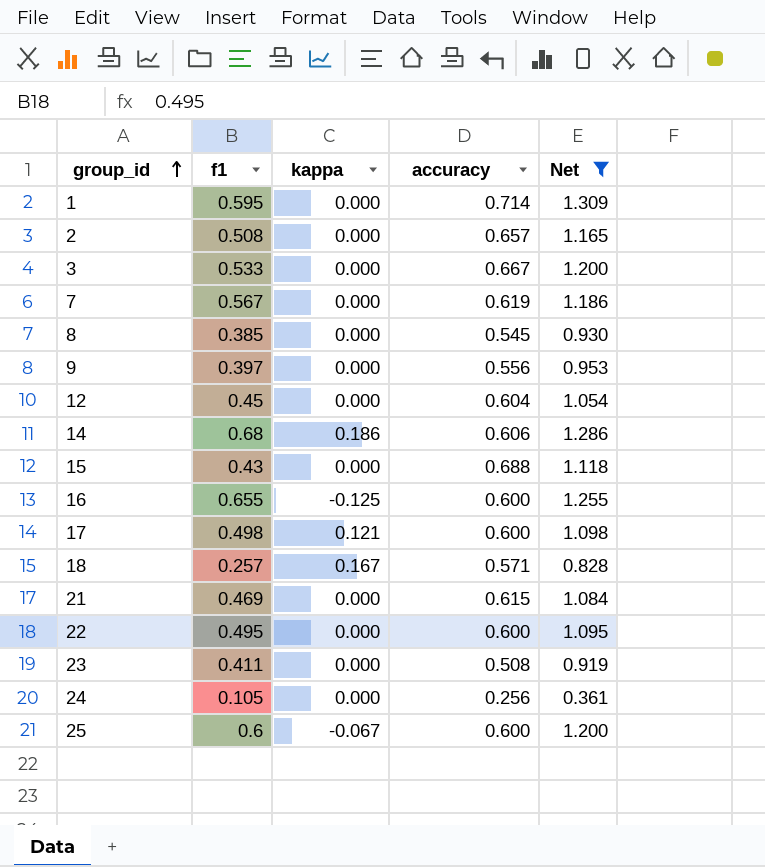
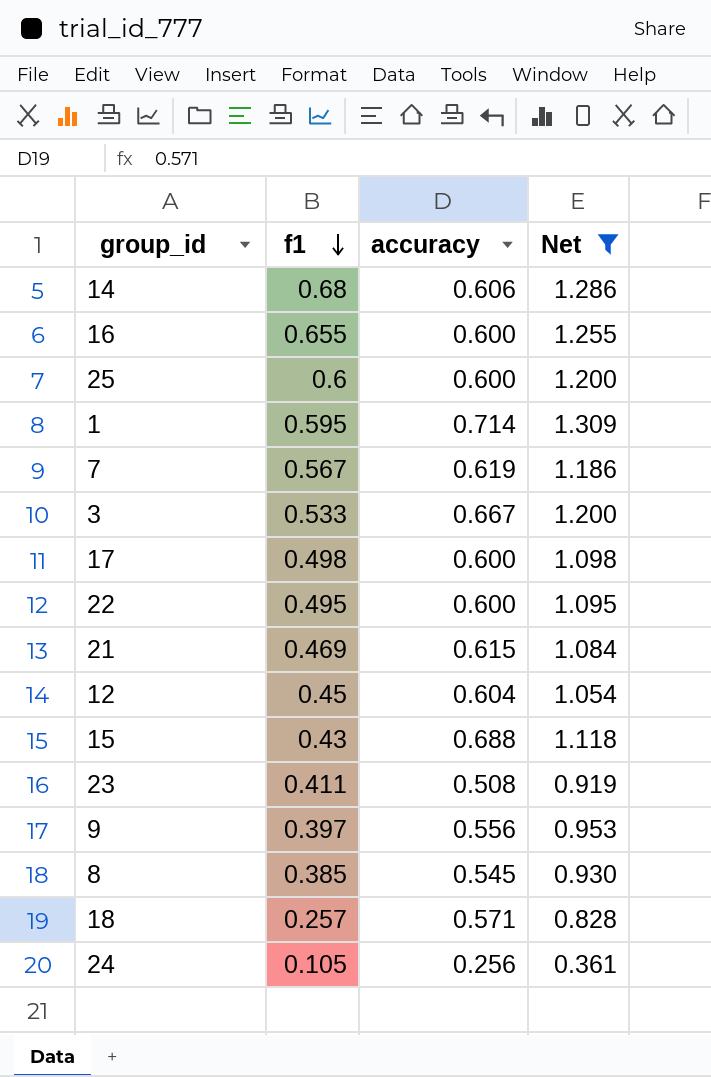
row order: group_id ascending -> f1 descending
column kappa | position: 3 -> none
row 2: 0.508 | 0.000 | 0.657 | 1.165 -> none

